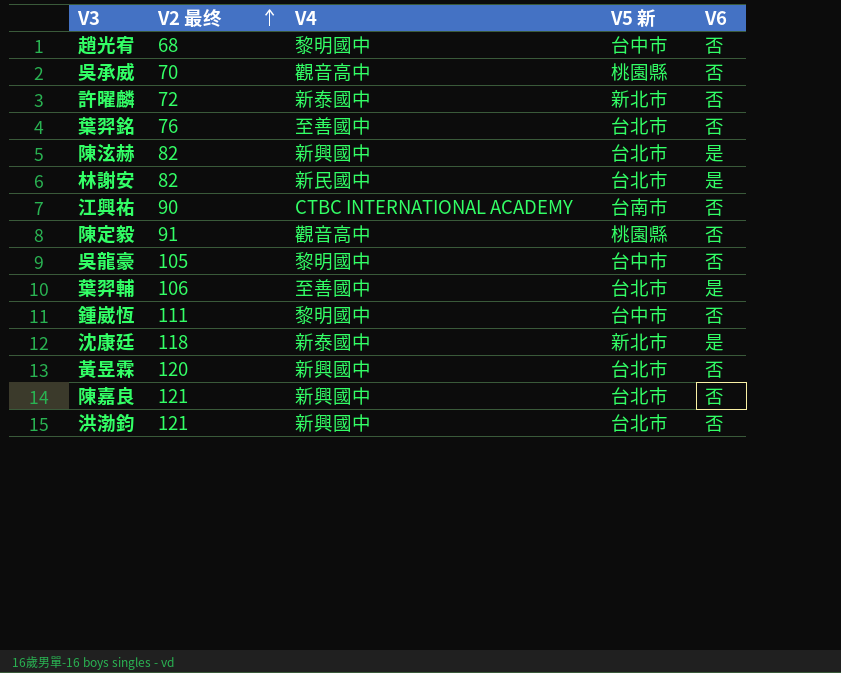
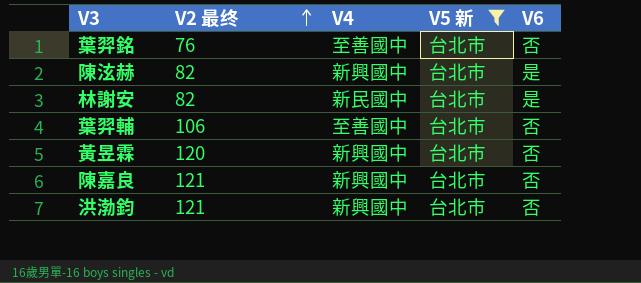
filter: none -> V5 新 = 台北市
葉羿輔 | V6: 是 -> 否

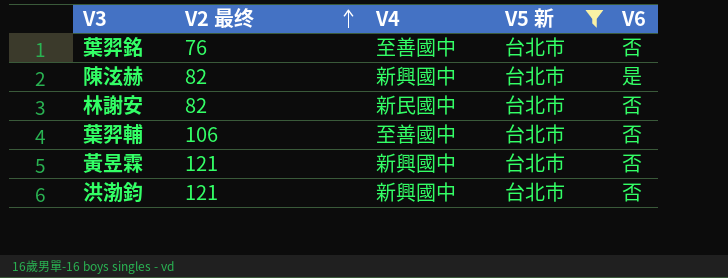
row 陳嘉良: 121 | 新興國中 | 台北市 | 否 -> none
林謝安 | V6: 是 -> 否
黃昱霖 | V2 最终: 120 -> 121

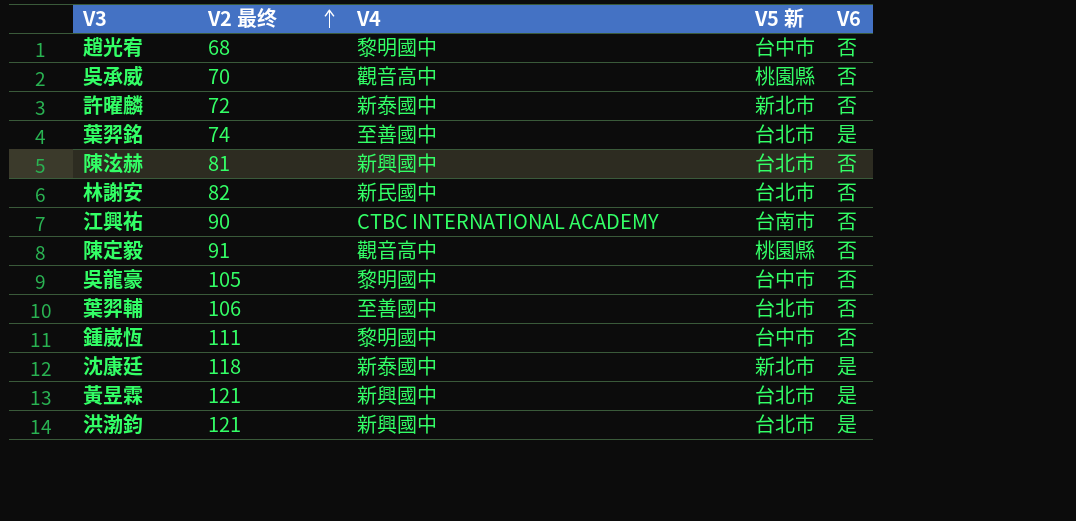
filter: V5 新 = 台北市 -> none
葉羿銘 | V2 最终: 76 -> 74
葉羿銘 | V6: 否 -> 是
陳泫赫 | V2 最终: 82 -> 81
陳泫赫 | V6: 是 -> 否
黃昱霖 | V6: 否 -> 是
洪渤鈞 | V6: 否 -> 是

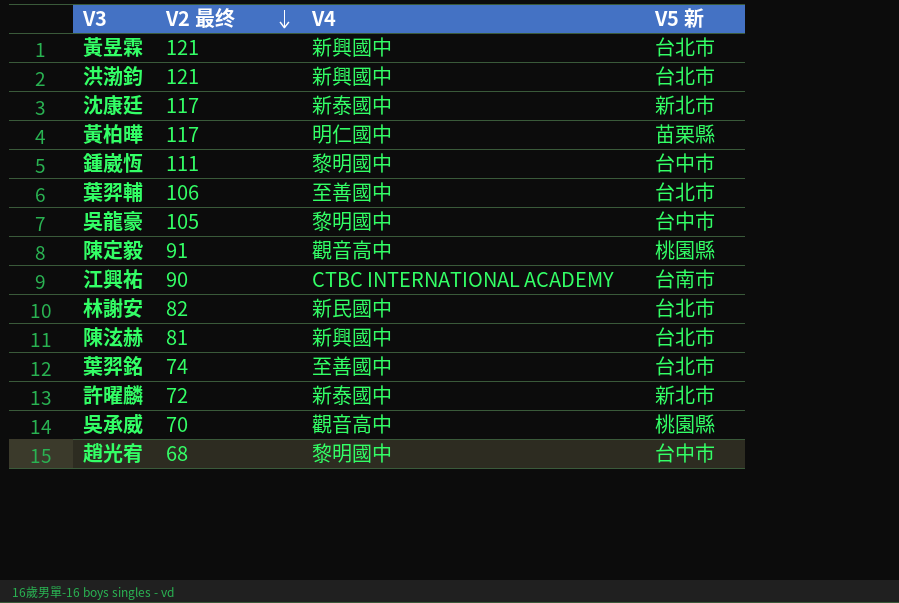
row order: V2 最终 ascending -> V2 最终 descending
column V6 | position: 5 -> none
沈康廷 | V2 最终: 118 -> 117
row 黃柏曄: none -> 117 | 明仁國中 | 苗栗縣

